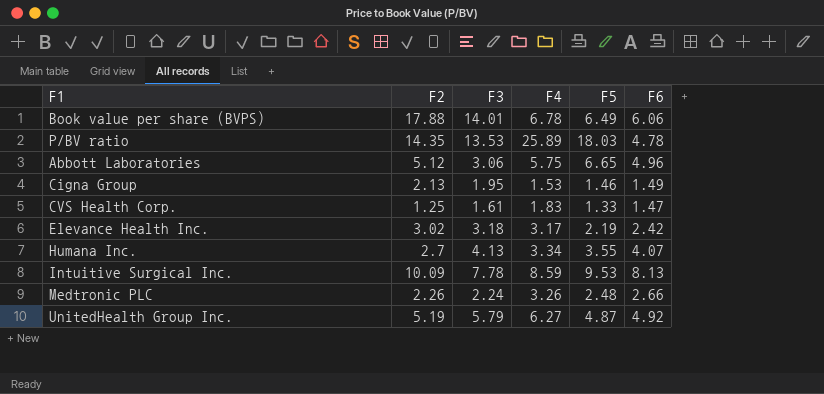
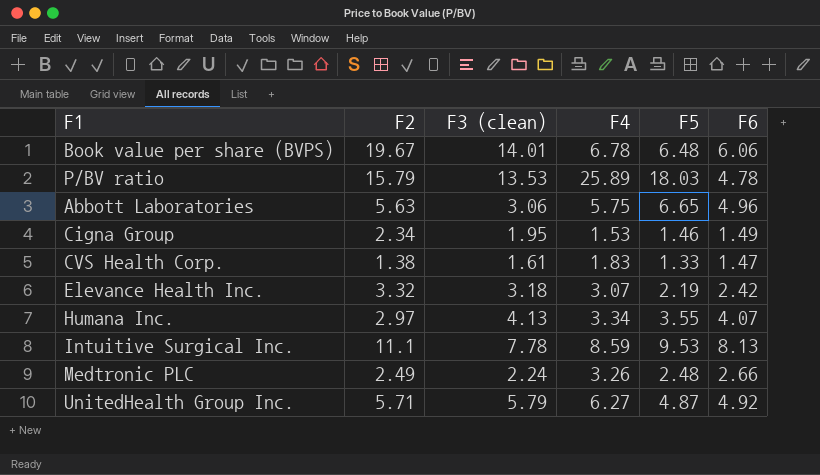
column name: F3 -> F3 (clean)
Book value per share (BVPS) | F2: 17.88 -> 19.67
Book value per share (BVPS) | F5: 6.49 -> 6.48
P/BV ratio | F2: 14.35 -> 15.79
Abbott Laboratories | F2: 5.12 -> 5.63
Cigna Group | F2: 2.13 -> 2.34
CVS Health Corp. | F2: 1.25 -> 1.38
Elevance Health Inc. | F2: 3.02 -> 3.32
Elevance Health Inc. | F4: 3.17 -> 3.07
Humana Inc. | F2: 2.7 -> 2.97
Intuitive Surgical Inc. | F2: 10.09 -> 11.1
Medtronic PLC | F2: 2.26 -> 2.49
UnitedHealth Group Inc. | F2: 5.19 -> 5.71

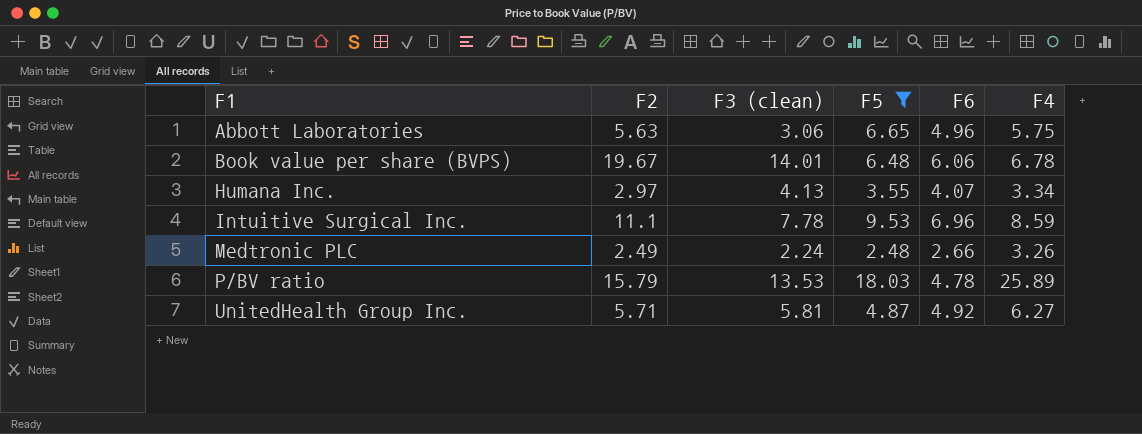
filter: none -> F5 >= 2.48
row order: none -> F1 ascending
column F4 | position: 4 -> 6
Intuitive Surgical Inc. | F6: 8.13 -> 6.96
UnitedHealth Group Inc. | F3 (clean): 5.79 -> 5.81

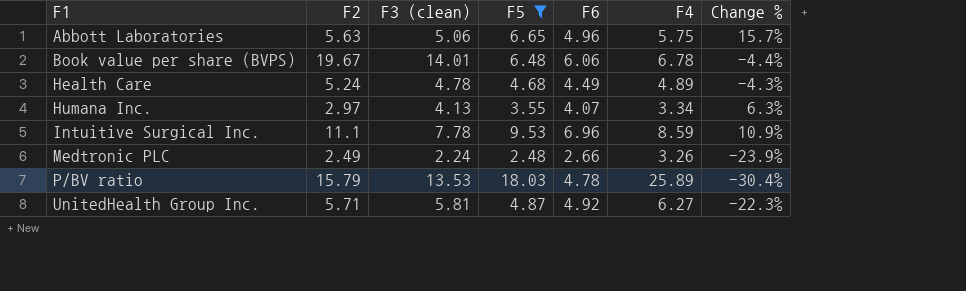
column Change % | formula: none -> ([F5] - [F4]) / [F4]
Abbott Laboratories | F3 (clean): 3.06 -> 5.06
row Health Care: none -> 5.24 | 4.78 | 4.68 | 4.49 | 4.89 | -4.3%

